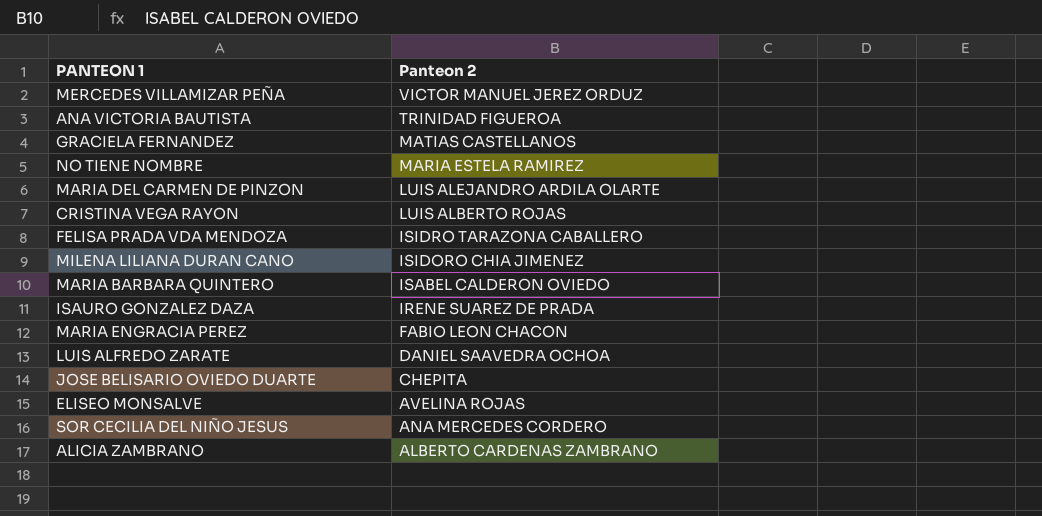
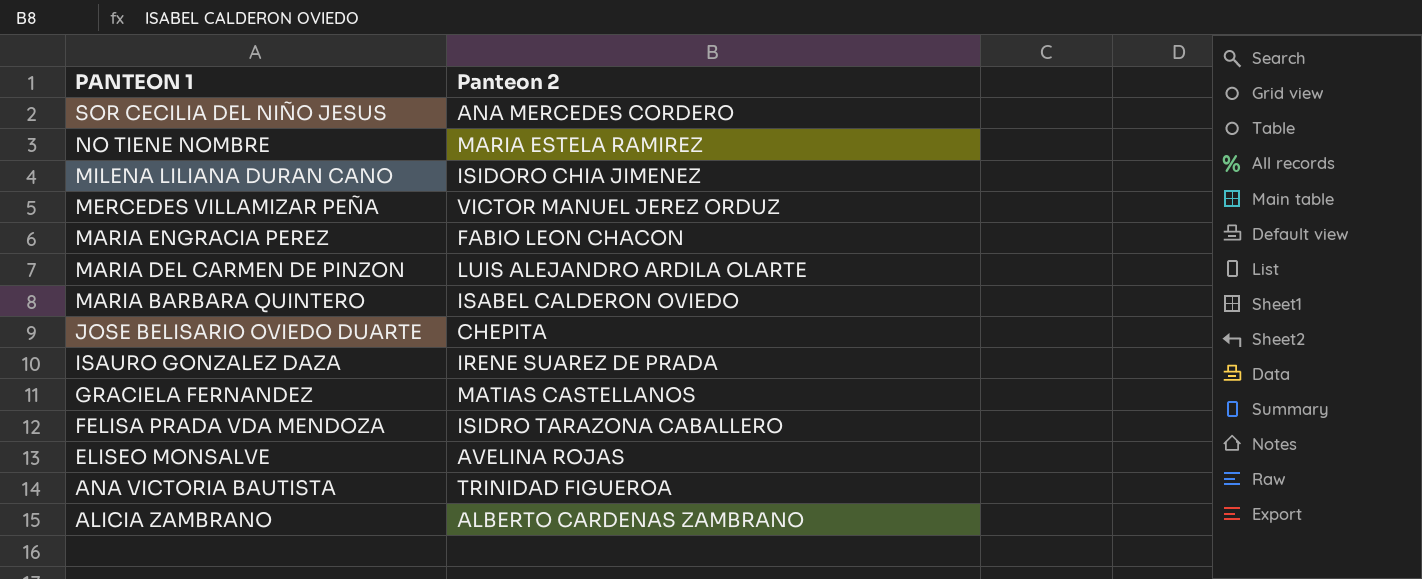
row order: Panteon 2 descending -> PANTEON 1 descending
row CRISTINA VEGA RAYON: LUIS ALBERTO ROJAS -> none
row LUIS ALFREDO ZARATE: DANIEL SAAVEDRA OCHOA -> none

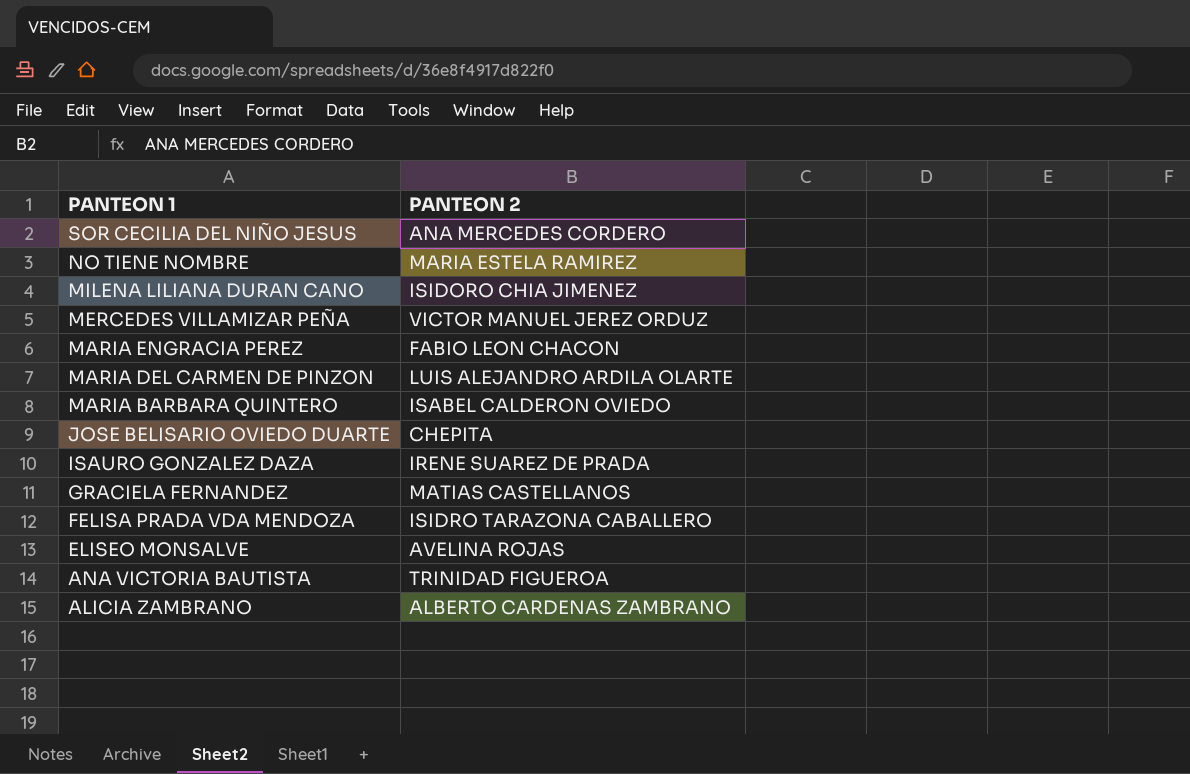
column name: Panteon 2 -> PANTEON 2

